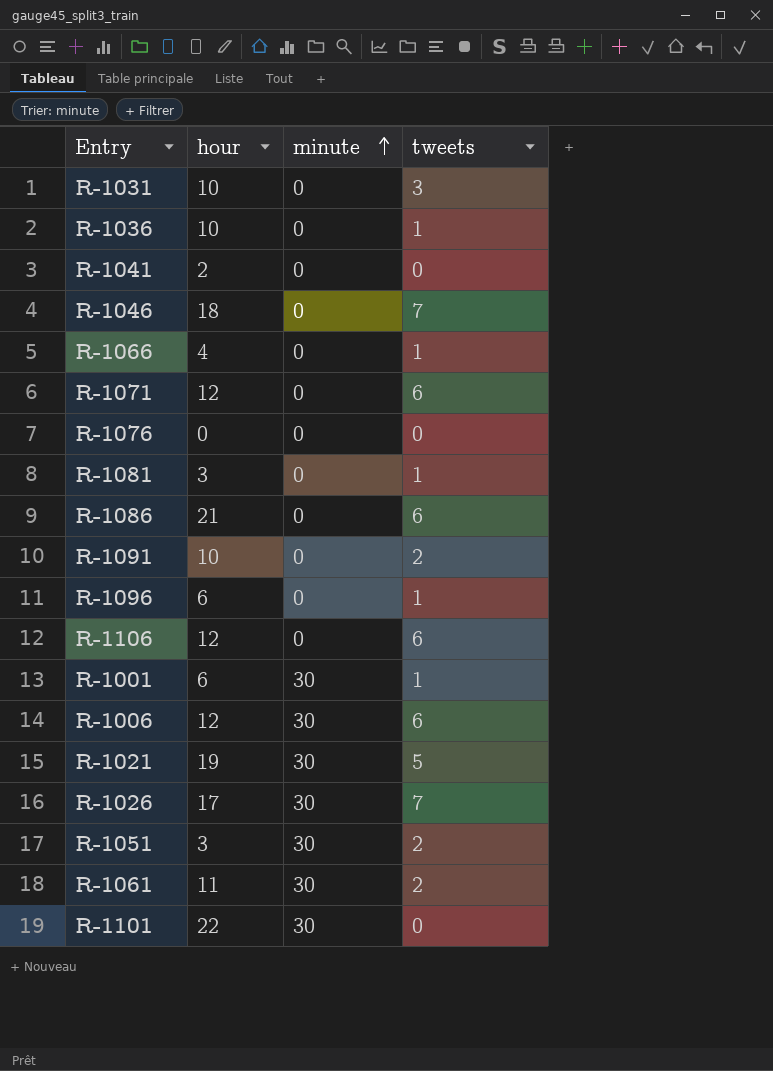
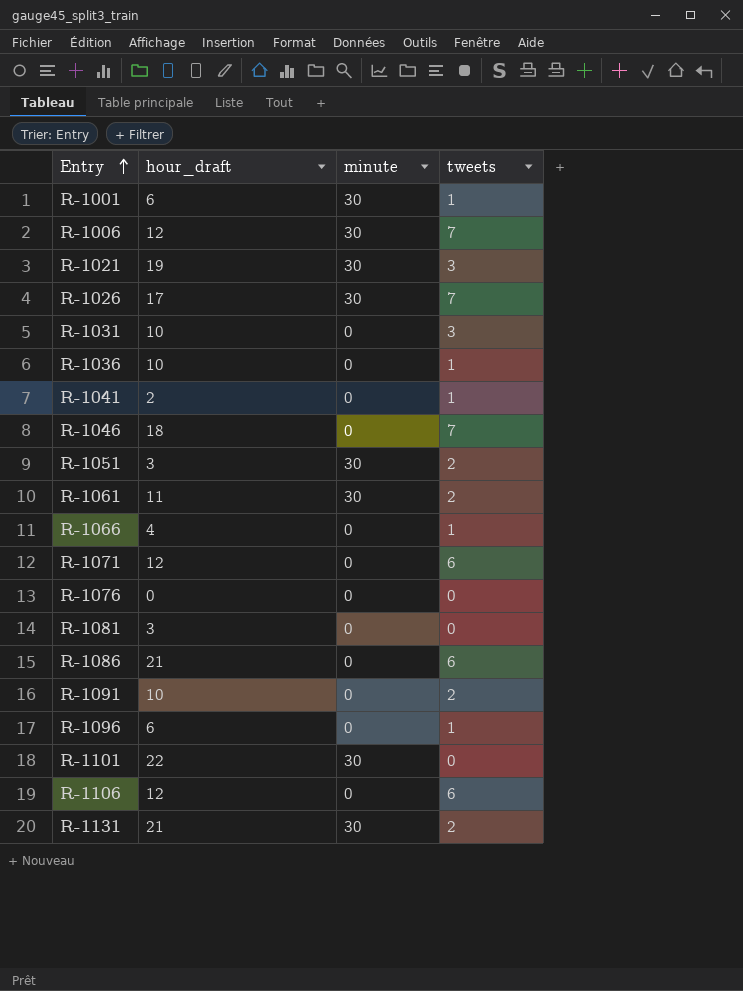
row order: minute ascending -> Entry ascending
column name: hour -> hour_draft
R-1006 | tweets: 6 -> 7
R-1021 | tweets: 5 -> 3
R-1041 | tweets: 0 -> 1
R-1081 | tweets: 1 -> 0
row R-1131: none -> 21 | 30 | 2

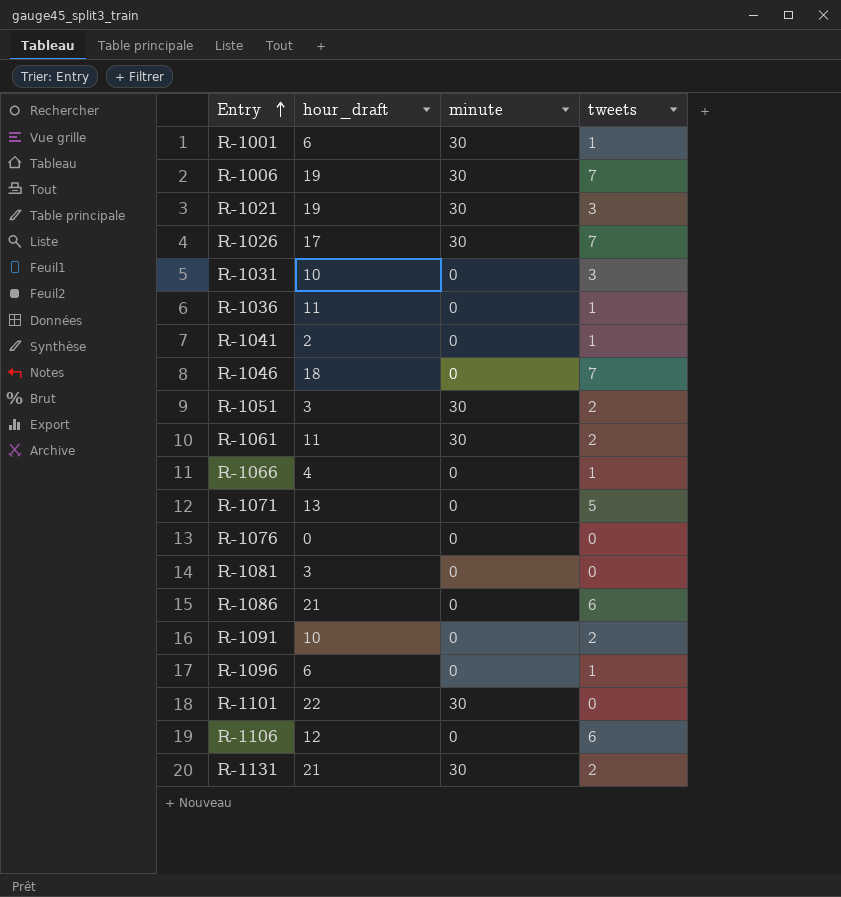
R-1006 | hour_draft: 12 -> 19
R-1036 | hour_draft: 10 -> 11
R-1071 | hour_draft: 12 -> 13
R-1071 | tweets: 6 -> 5

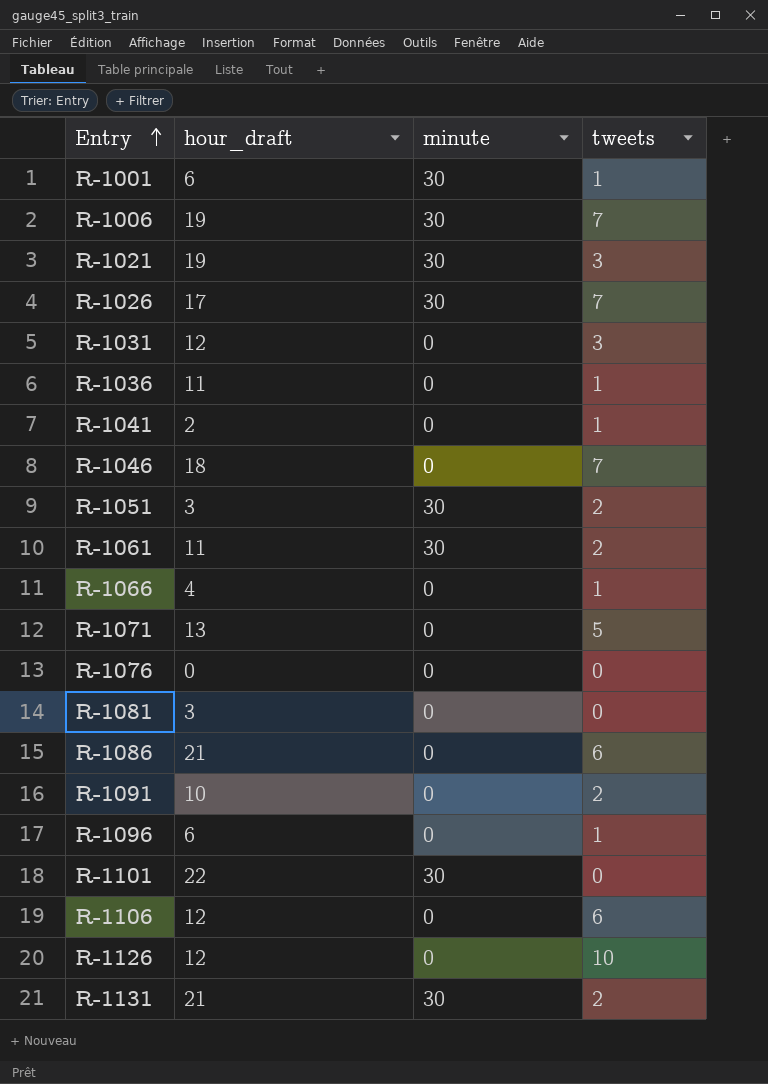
R-1031 | hour_draft: 10 -> 12
row R-1126: none -> 12 | 0 | 10

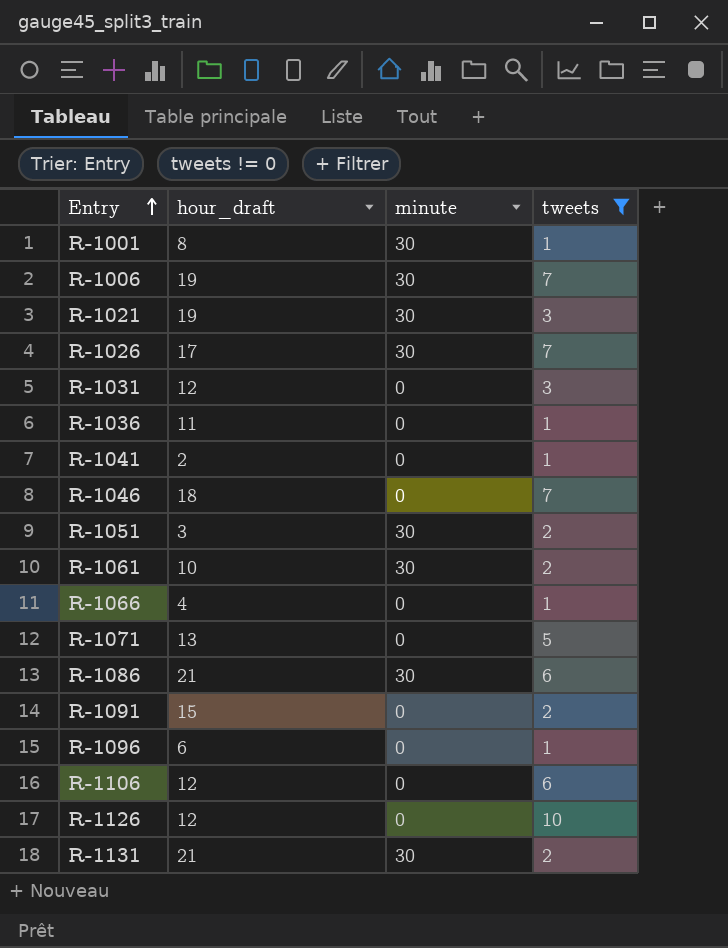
filter: none -> tweets != 0
R-1001 | hour_draft: 6 -> 8
R-1061 | hour_draft: 11 -> 10
R-1086 | minute: 0 -> 30
R-1091 | hour_draft: 10 -> 15

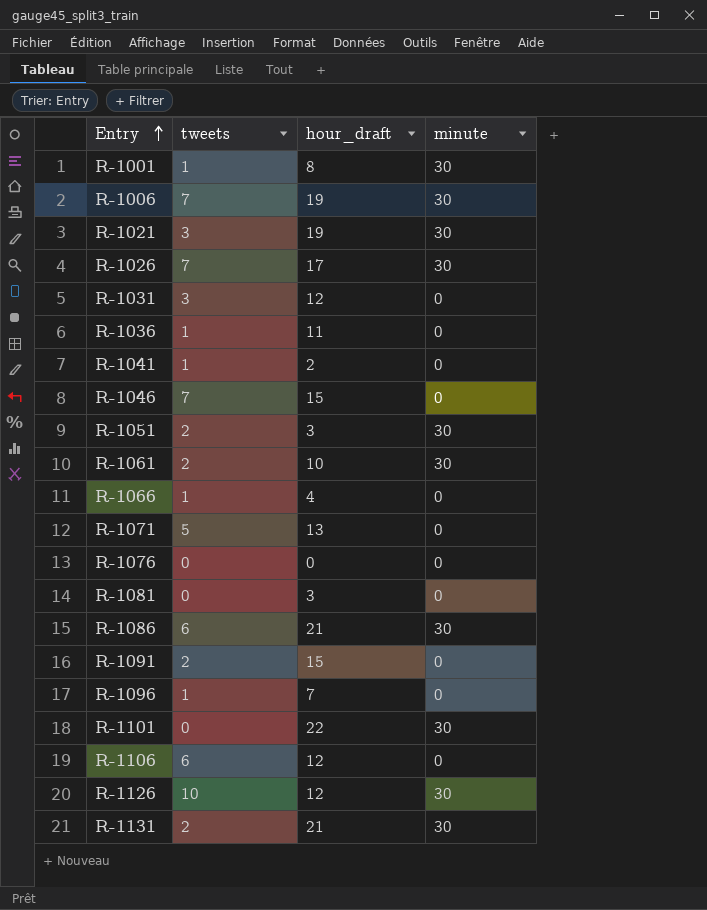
filter: tweets != 0 -> none
column tweets | position: 4 -> 2
R-1046 | hour_draft: 18 -> 15
R-1096 | hour_draft: 6 -> 7
R-1126 | minute: 0 -> 30

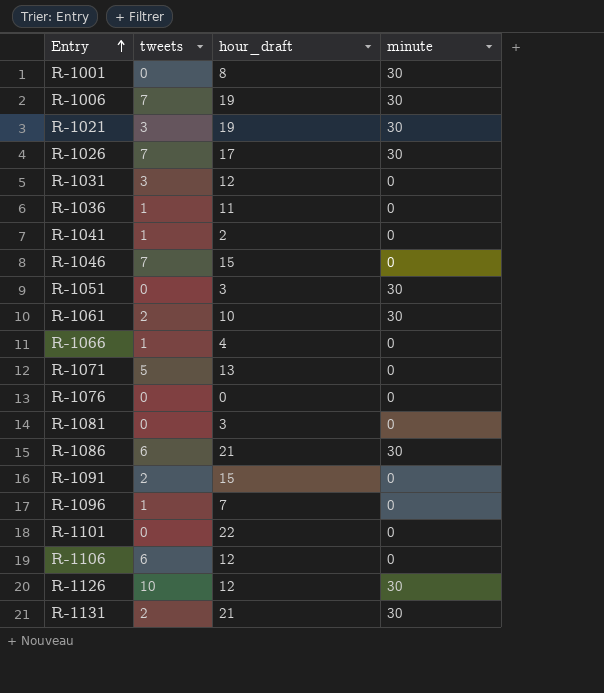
R-1001 | tweets: 1 -> 0
R-1051 | tweets: 2 -> 0
R-1101 | minute: 30 -> 0

